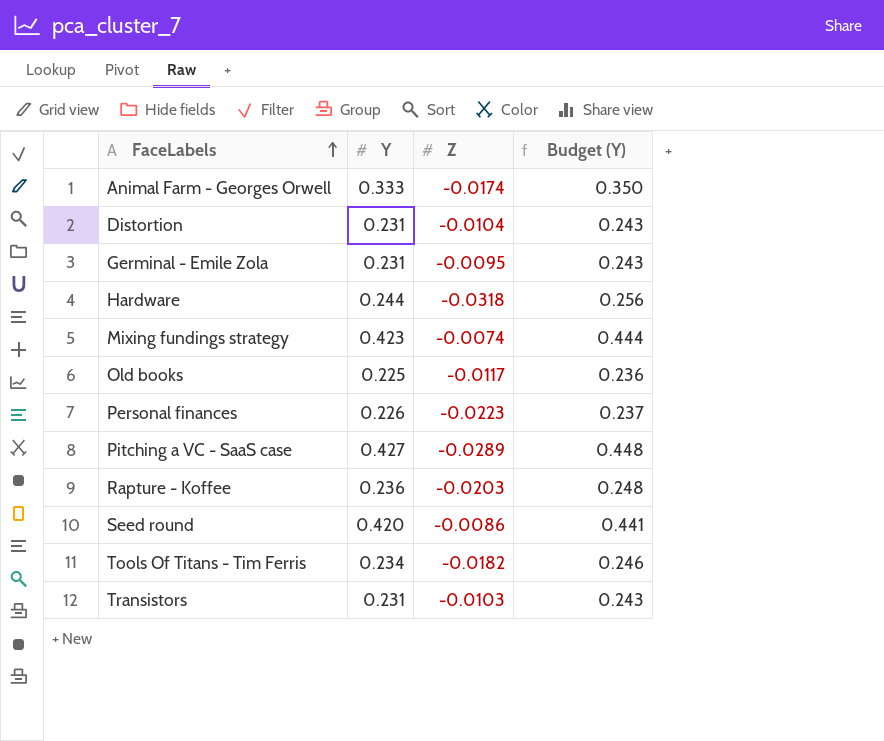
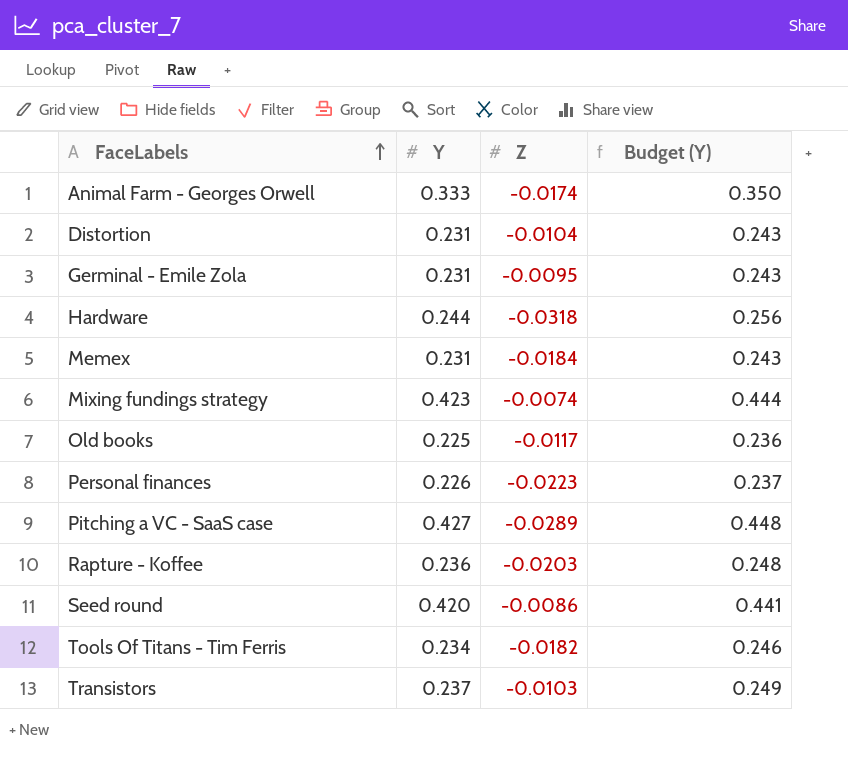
row Memex: none -> 0.231 | -0.0184 | 0.243
Transistors | Y: 0.231 -> 0.237
Transistors | Budget (Y): 0.243 -> 0.249

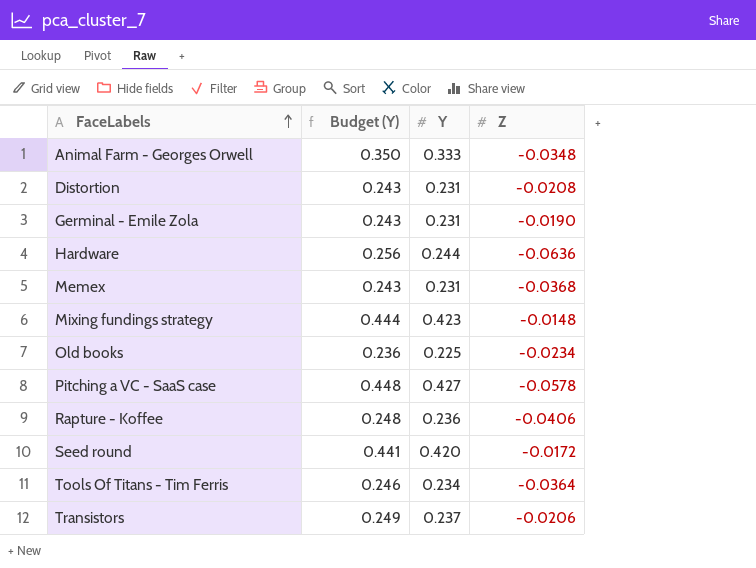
column Budget (Y) | position: 4 -> 2
row Personal finances: 0.226 | -0.0223 | 0.237 -> none
Animal Farm - Georges Orwell | Z: -0.0174 -> -0.0348
Distortion | Z: -0.0104 -> -0.0208
Germinal - Emile Zola | Z: -0.0095 -> -0.0190
Hardware | Z: -0.0318 -> -0.0636
Memex | Z: -0.0184 -> -0.0368
Mixing fundings strategy | Z: -0.0074 -> -0.0148
Old books | Z: -0.0117 -> -0.0234
Pitching a VC - SaaS case | Z: -0.0289 -> -0.0578
Rapture - Koffee | Z: -0.0203 -> -0.0406
Seed round | Z: -0.0086 -> -0.0172
Tools Of Titans - Tim Ferris | Z: -0.0182 -> -0.0364
Transistors | Z: -0.0103 -> -0.0206

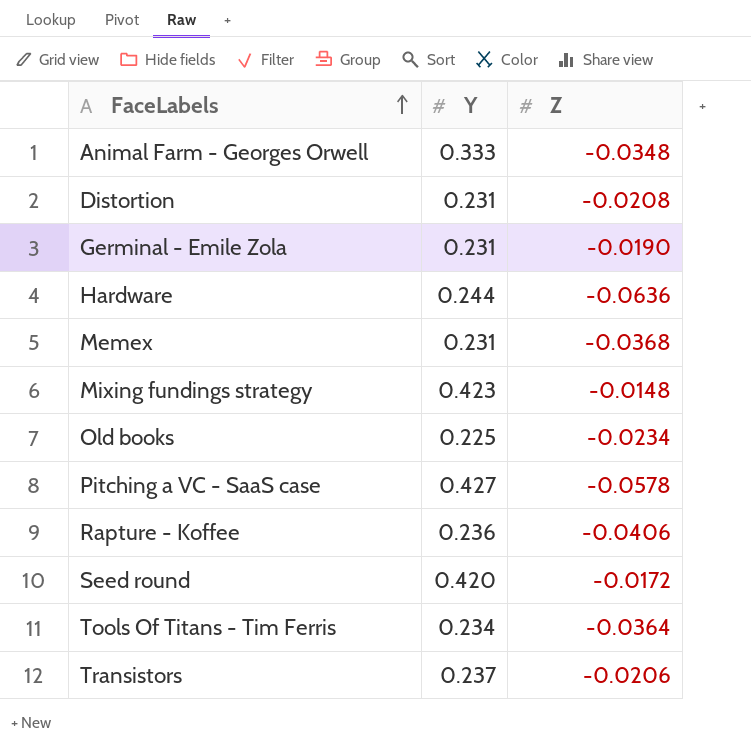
column Budget (Y) | formula: [Y] * 1.05 -> none

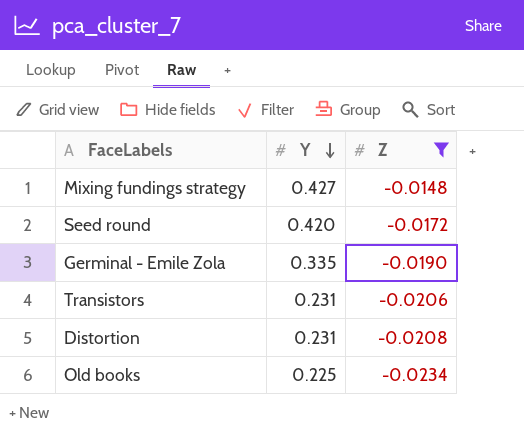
filter: none -> Z >= -0.0234
row order: FaceLabels ascending -> Y descending
Mixing fundings strategy | Y: 0.423 -> 0.427
Germinal - Emile Zola | Y: 0.231 -> 0.335
Transistors | Y: 0.237 -> 0.231

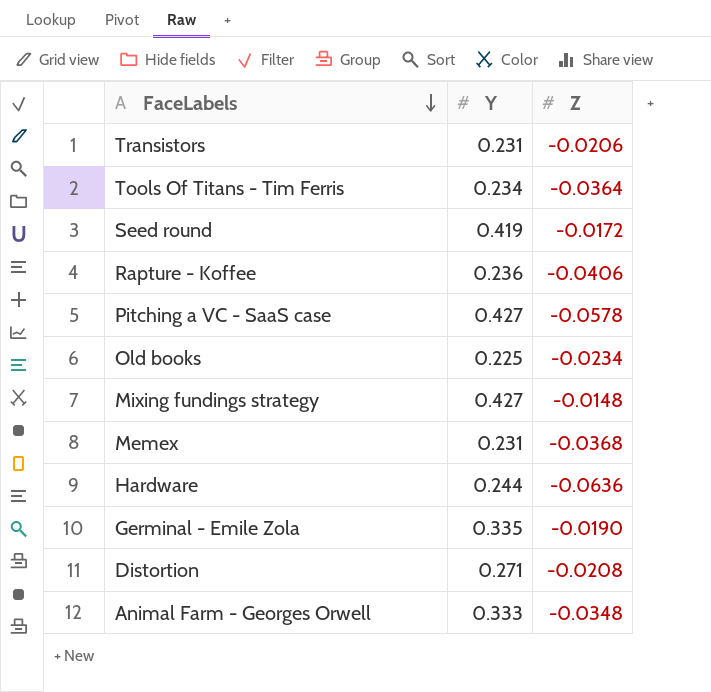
filter: Z >= -0.0234 -> none
row order: Y descending -> FaceLabels descending
Seed round | Y: 0.420 -> 0.419
Distortion | Y: 0.231 -> 0.271

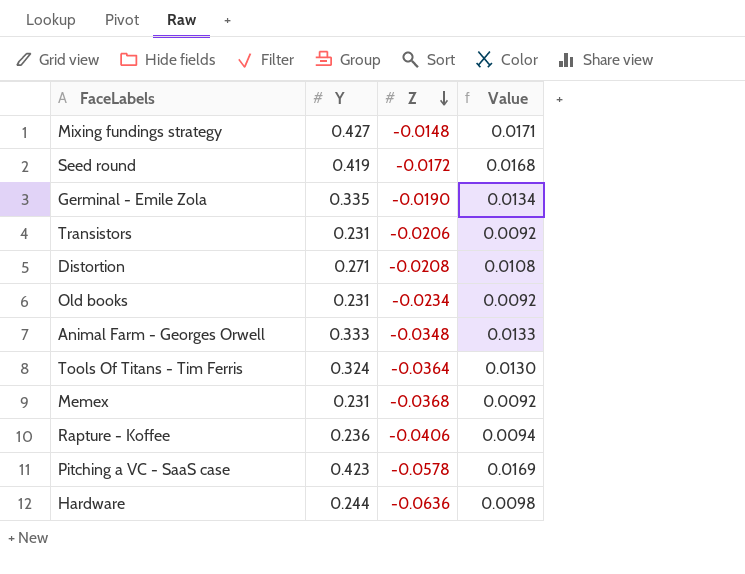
row order: FaceLabels descending -> Z descending
column Value | formula: none -> [Y] * 0.04
Old books | Y: 0.225 -> 0.231
Tools Of Titans - Tim Ferris | Y: 0.234 -> 0.324
Pitching a VC - SaaS case | Y: 0.427 -> 0.423

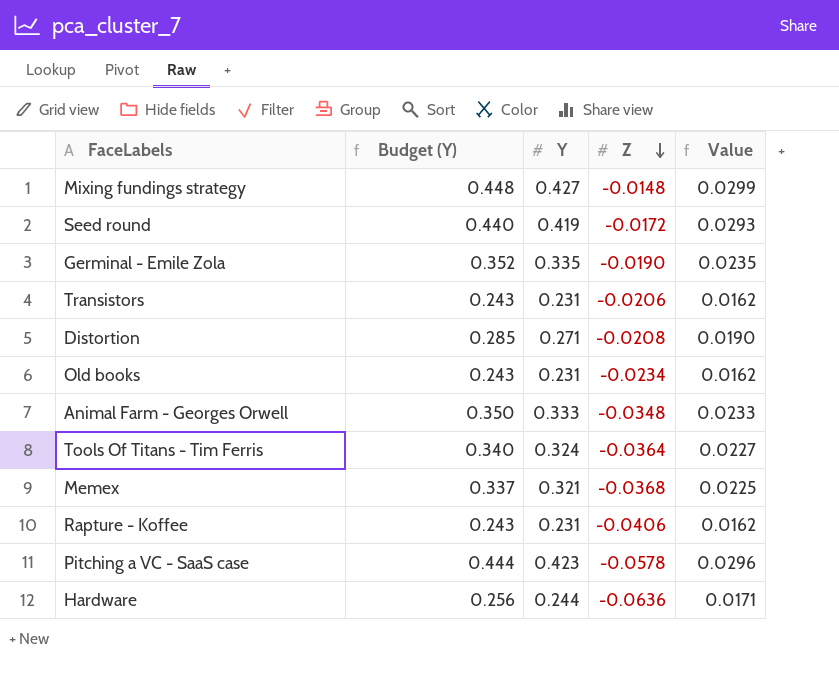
column Budget (Y) | formula: none -> [Y] * 1.05
column Value | formula: [Y] * 0.04 -> [Y] * 0.07
Memex | Y: 0.231 -> 0.321
Rapture - Koffee | Y: 0.236 -> 0.231

